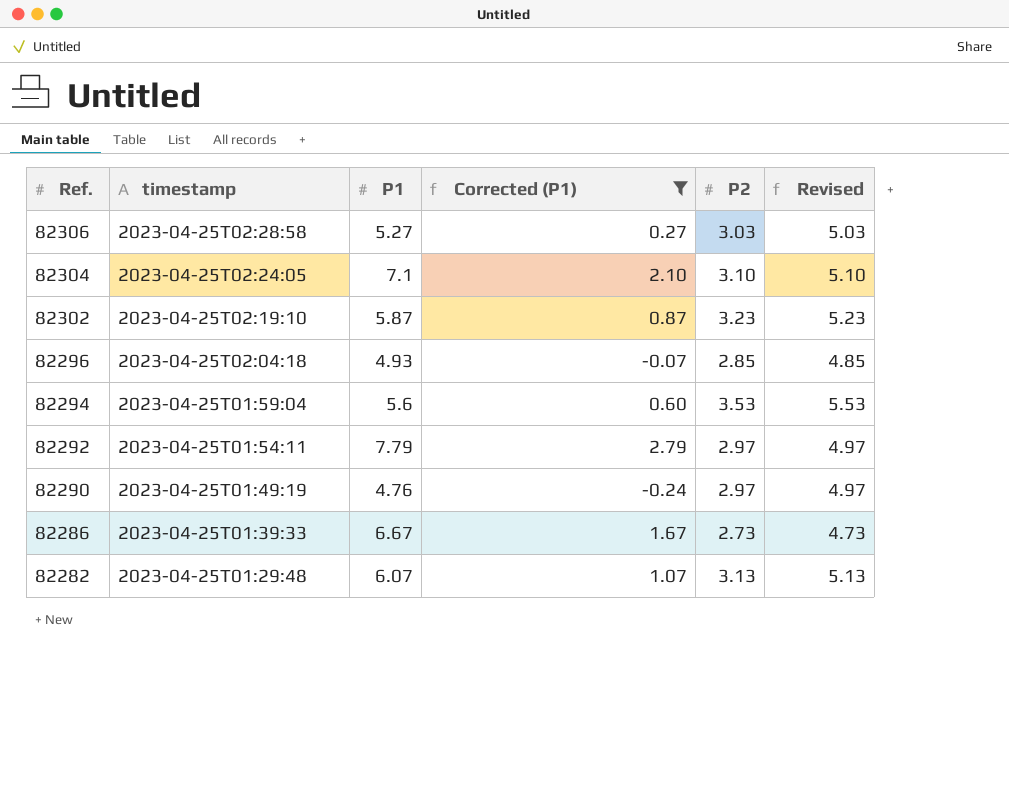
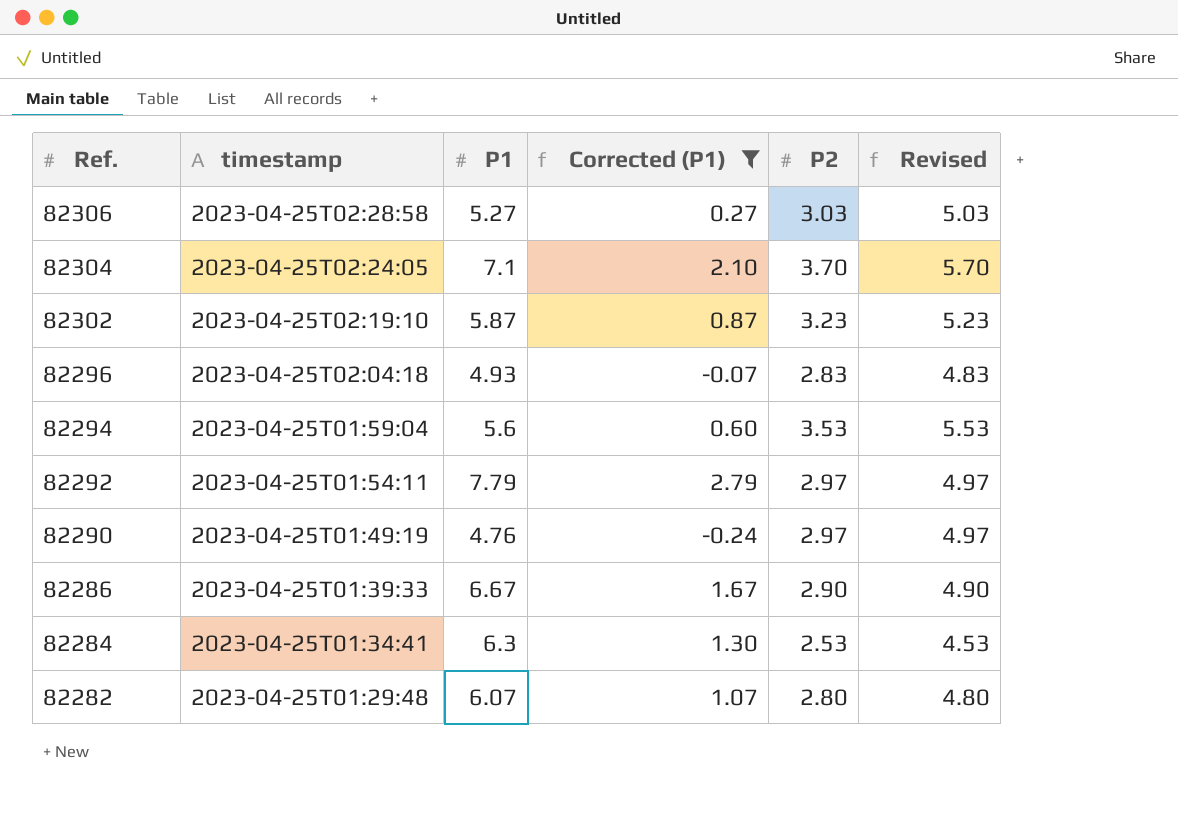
82304 | P2: 3.10 -> 3.70
82304 | Revised: 5.10 -> 5.70
82296 | P2: 2.85 -> 2.83
82296 | Revised: 4.85 -> 4.83
82286 | P2: 2.73 -> 2.90
82286 | Revised: 4.73 -> 4.90
row 82284: none -> 2023-04-25T01:34:41 | 6.3 | 1.30 | 2.53 | 4.53
82282 | P2: 3.13 -> 2.80
82282 | Revised: 5.13 -> 4.80

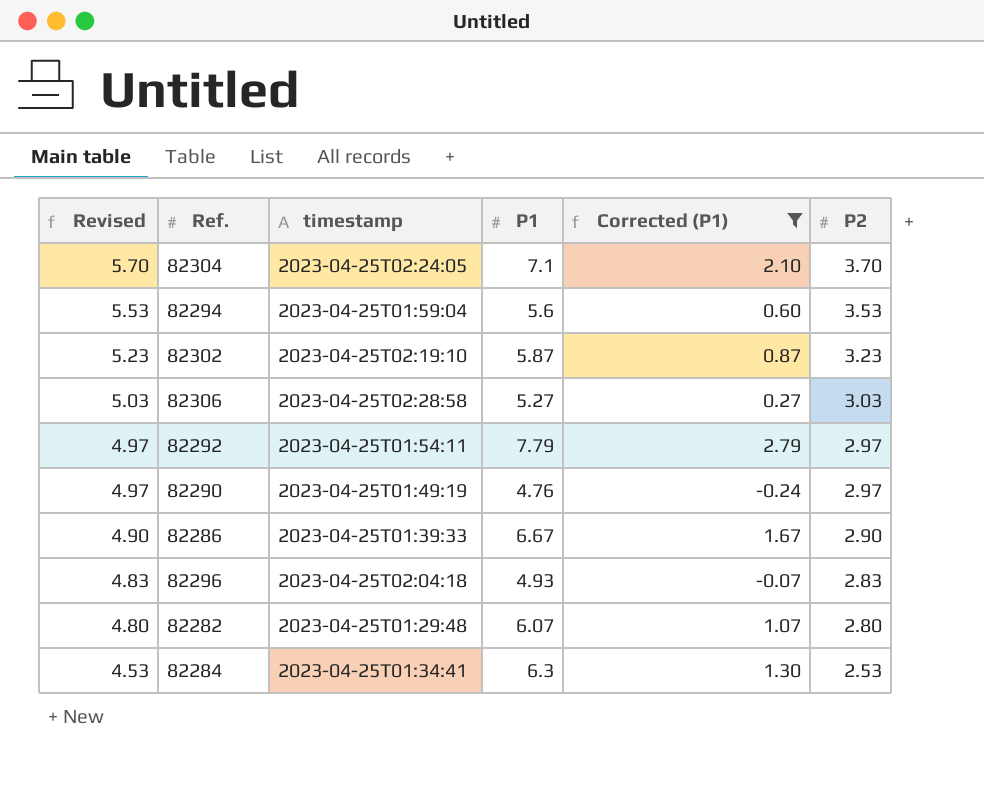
row order: Ref. descending -> Revised descending
column Revised | position: 6 -> 1

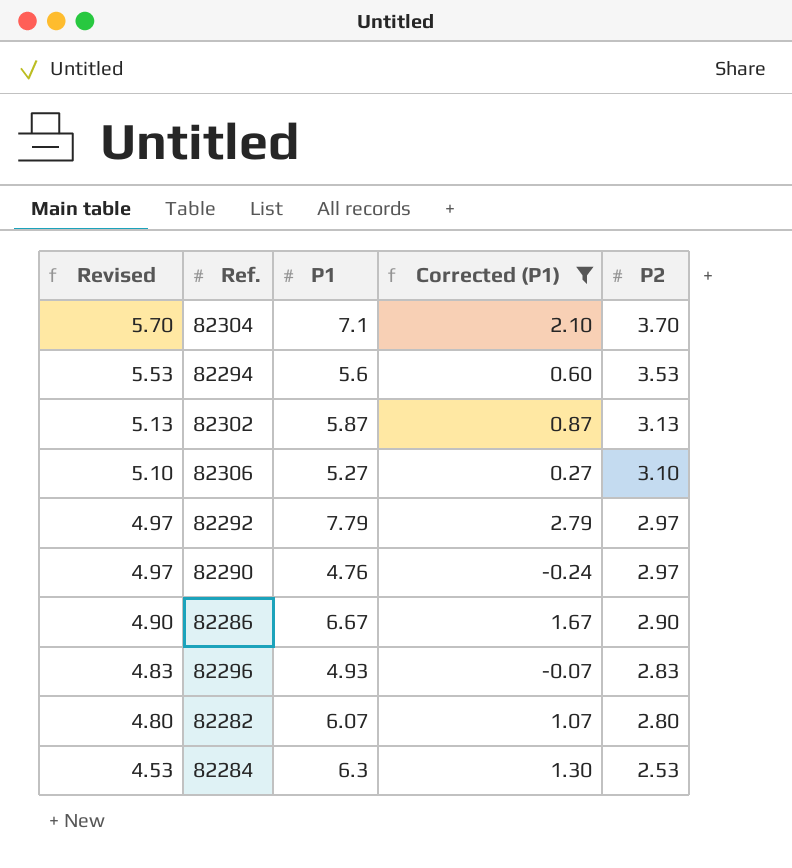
column timestamp | position: 3 -> none
82302 | Revised: 5.23 -> 5.13
82302 | P2: 3.23 -> 3.13
82306 | Revised: 5.03 -> 5.10
82306 | P2: 3.03 -> 3.10

